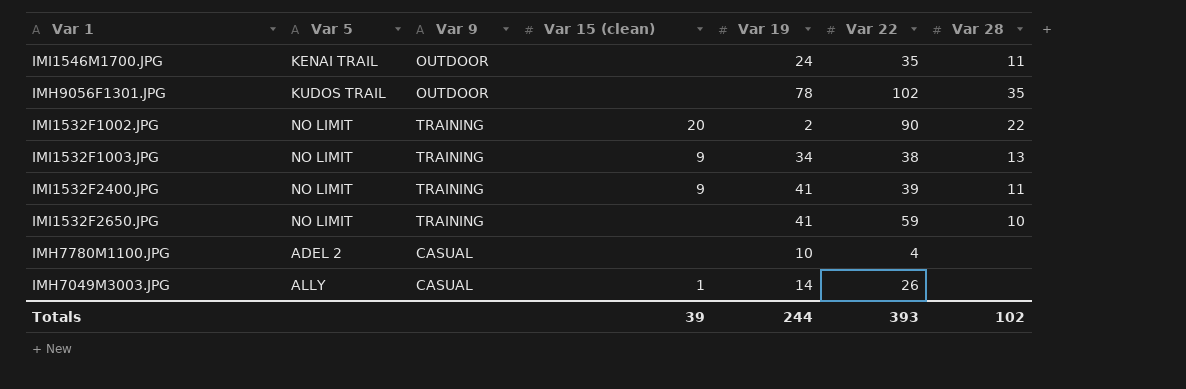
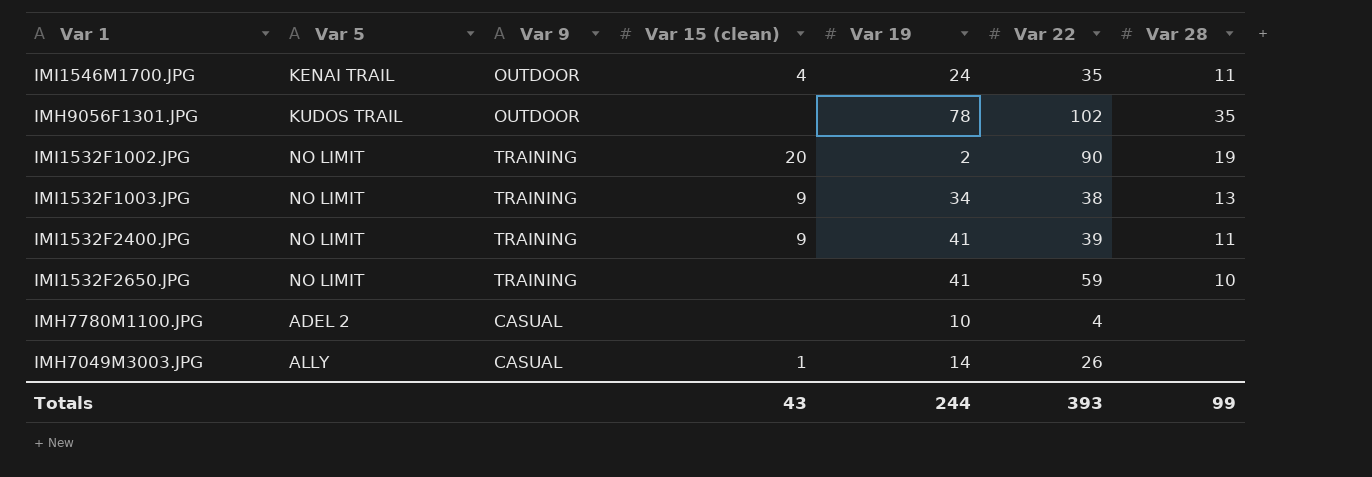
IMI1546M1700.JPG | Var 15 (clean): none -> 4
IMI1532F1002.JPG | Var 28: 22 -> 19
Totals | Var 15 (clean): 39 -> 43
Totals | Var 28: 102 -> 99

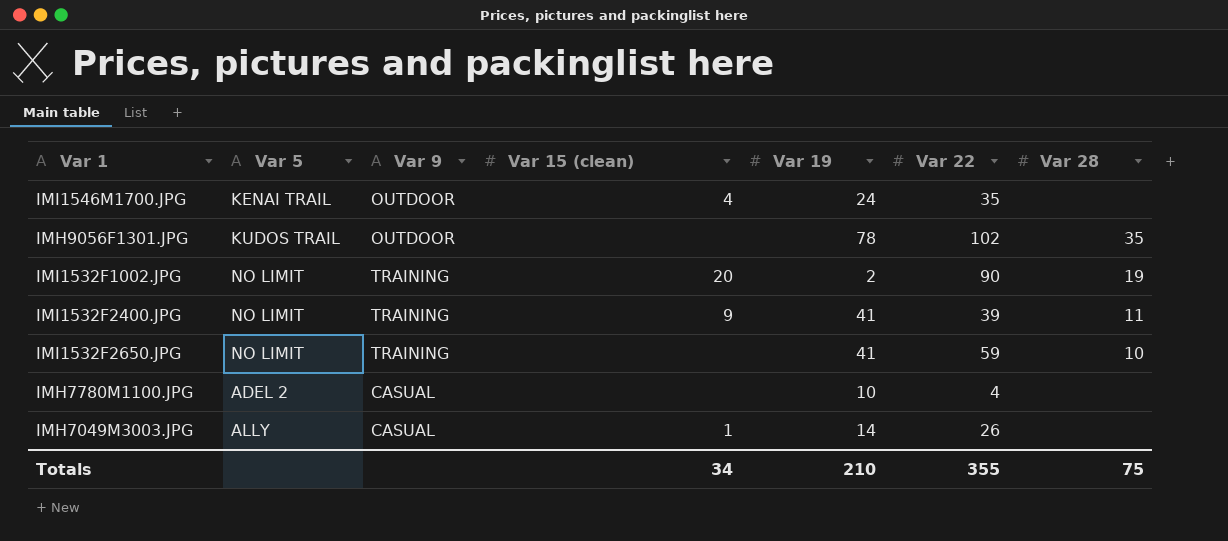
row IMI1532F1003.JPG: NO LIMIT | TRAINING | 9 | 34 | 38 | 13 -> none
IMI1546M1700.JPG | Var 28: 11 -> none
Totals | Var 15 (clean): 43 -> 34
Totals | Var 19: 244 -> 210
Totals | Var 22: 393 -> 355
Totals | Var 28: 99 -> 75

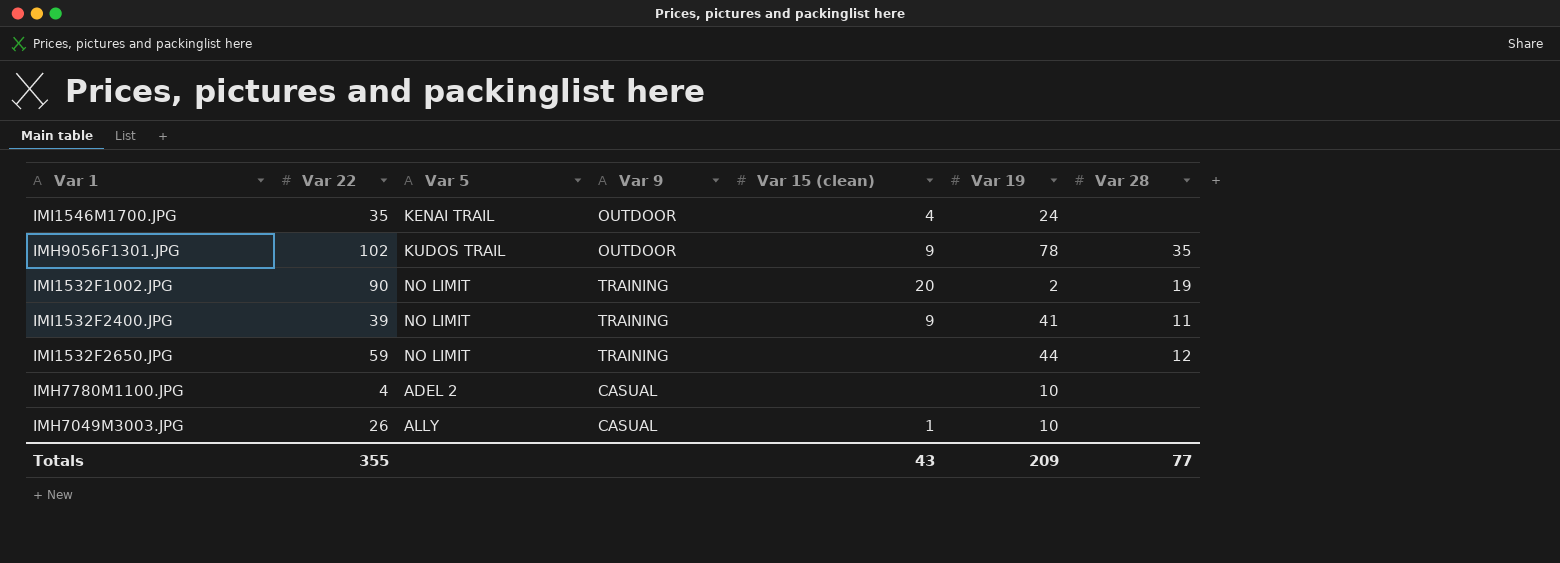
column Var 22 | position: 6 -> 2
IMH9056F1301.JPG | Var 15 (clean): none -> 9
IMI1532F2650.JPG | Var 19: 41 -> 44
IMI1532F2650.JPG | Var 28: 10 -> 12
IMH7049M3003.JPG | Var 19: 14 -> 10
Totals | Var 15 (clean): 34 -> 43
Totals | Var 19: 210 -> 209
Totals | Var 28: 75 -> 77

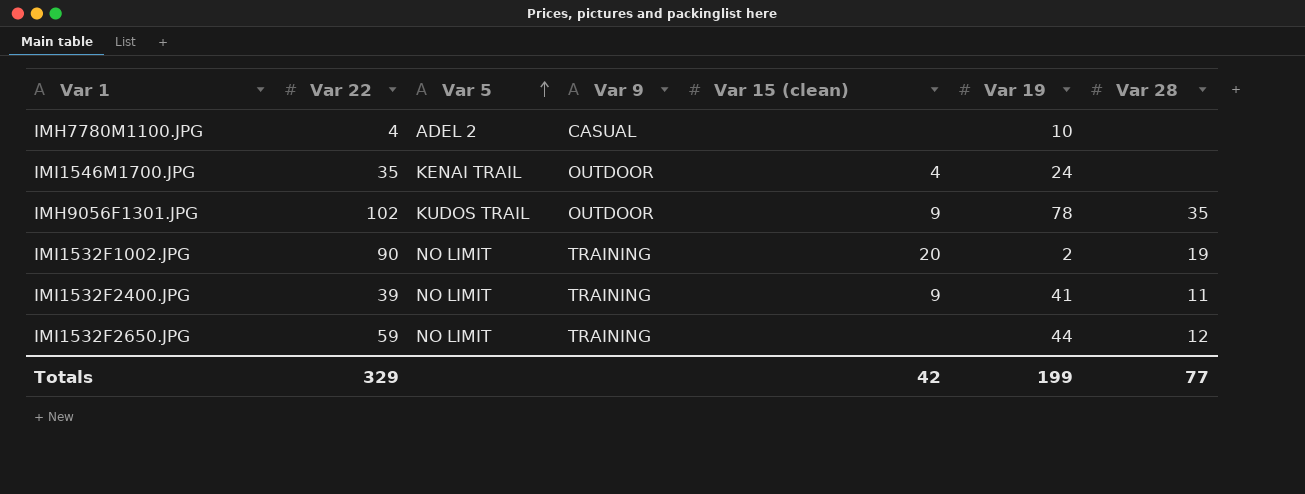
row order: none -> Var 5 ascending
row IMH7049M3003.JPG: 26 | ALLY | CASUAL | 1 | 10 | none -> none
Totals | Var 22: 355 -> 329
Totals | Var 15 (clean): 43 -> 42
Totals | Var 19: 209 -> 199

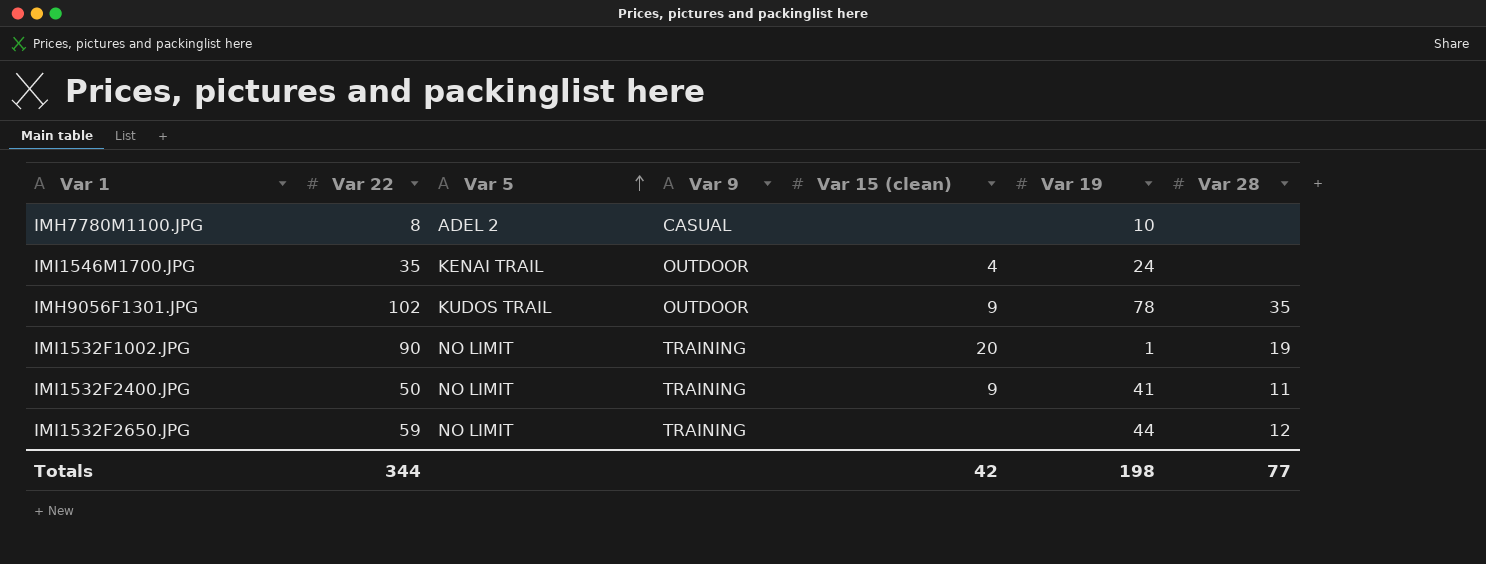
IMH7780M1100.JPG | Var 22: 4 -> 8
IMI1532F1002.JPG | Var 19: 2 -> 1
IMI1532F2400.JPG | Var 22: 39 -> 50
Totals | Var 22: 329 -> 344
Totals | Var 19: 199 -> 198

